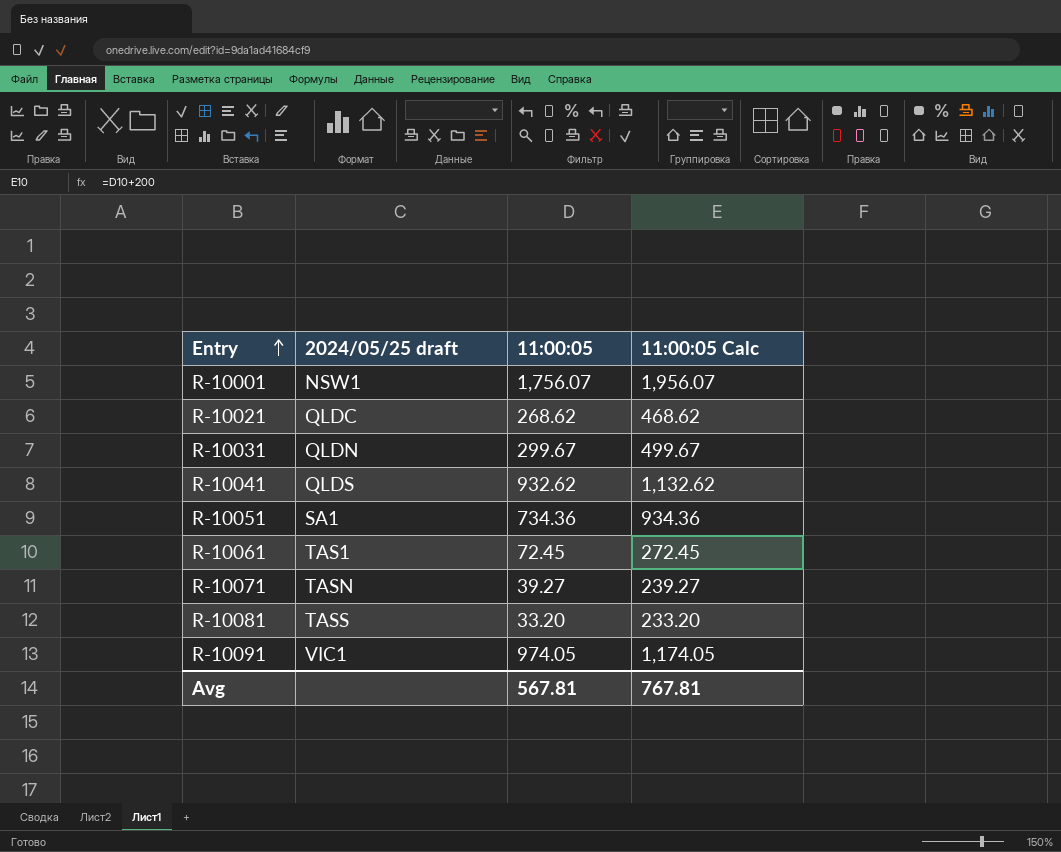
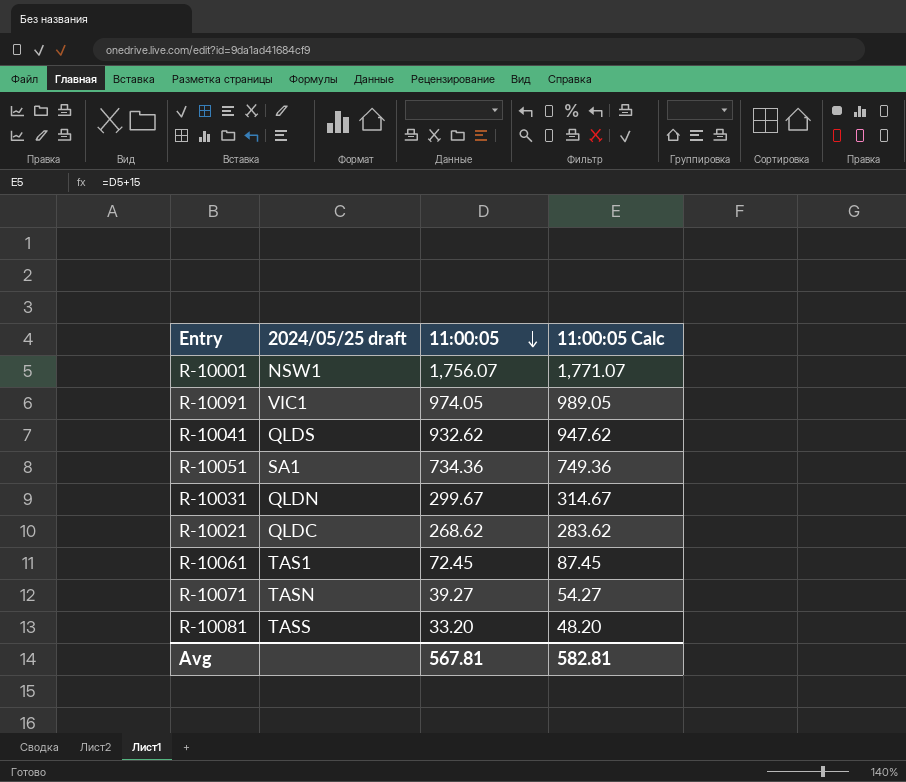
row order: Entry ascending -> 11:00:05 descending
column 11:00:05 Calc | formula: [11:00:05] + 200 -> [11:00:05] + 15
Avg | 11:00:05 Calc: 767.81 -> 582.81

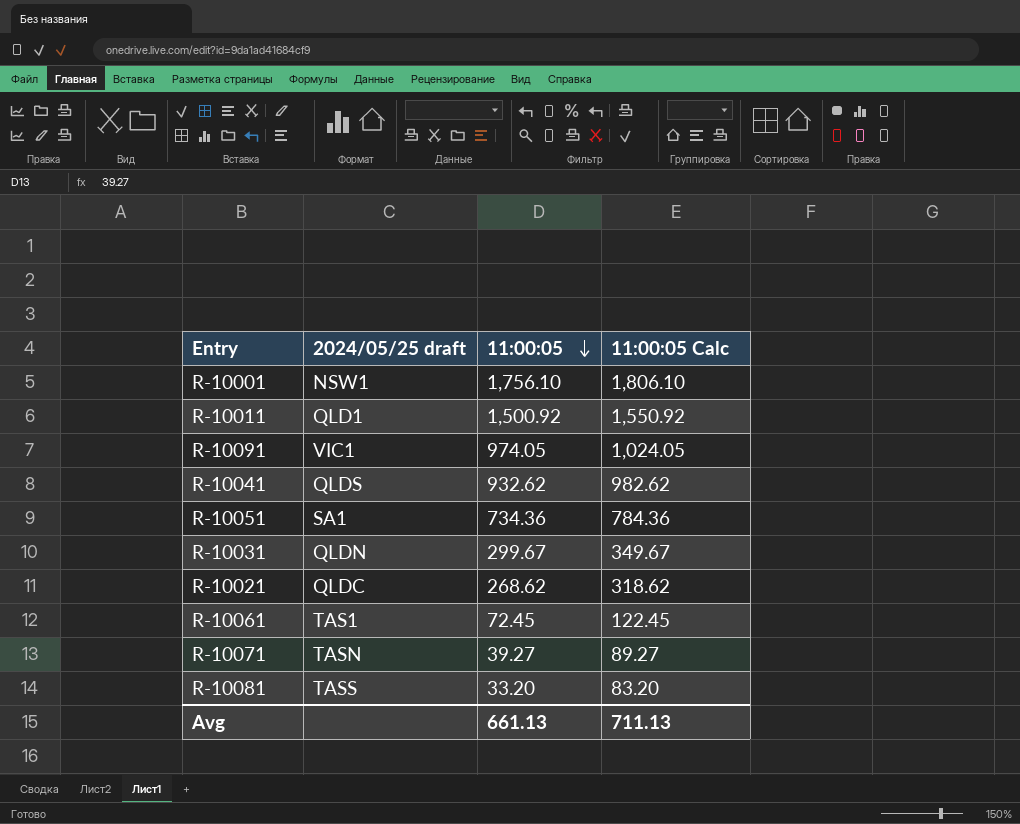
column 11:00:05 Calc | formula: [11:00:05] + 15 -> [11:00:05] + 50
R-10001 | 11:00:05: 1,756.07 -> 1,756.10
row R-10011: none -> QLD1 | 1,500.92 | 1,550.92
Avg | 11:00:05: 567.81 -> 661.13
Avg | 11:00:05 Calc: 582.81 -> 711.13

